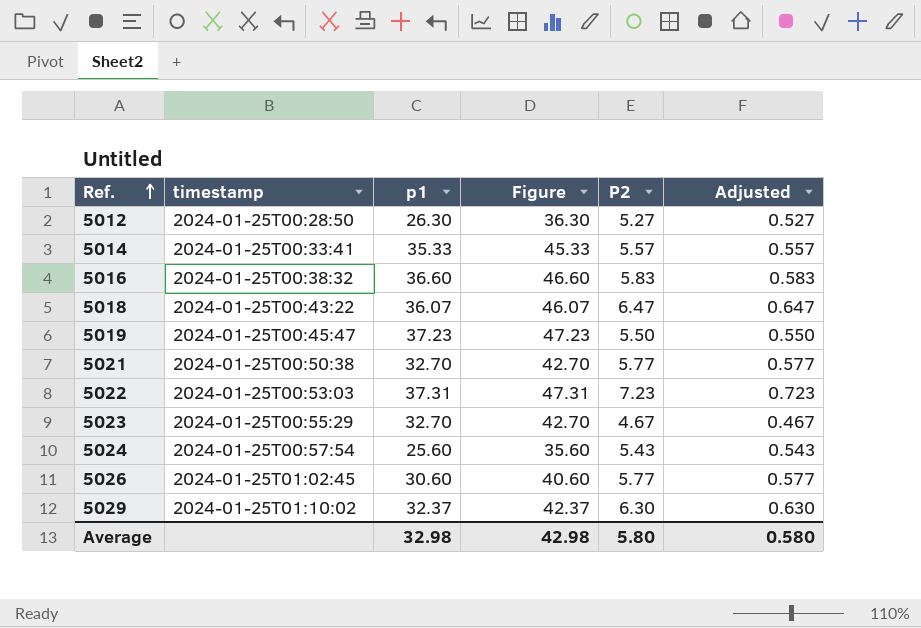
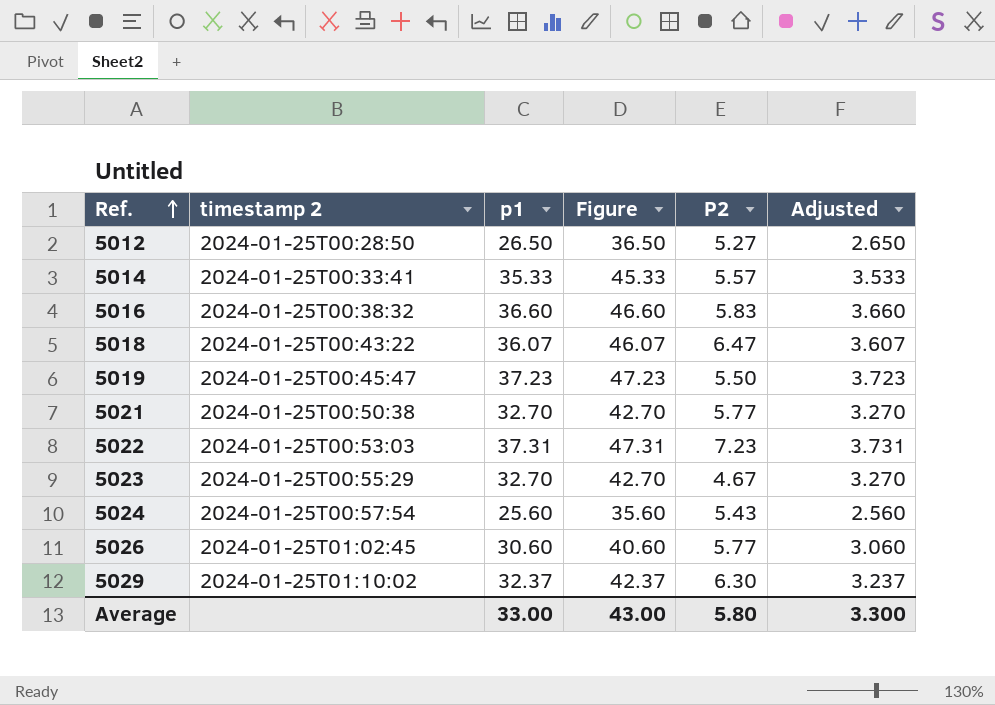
column name: timestamp -> timestamp 2
column Adjusted | formula: [P2] * 0.1 -> [p1] * 0.1
5012 | p1: 26.30 -> 26.50
5012 | Figure: 36.30 -> 36.50
Average | p1: 32.98 -> 33.00
Average | Figure: 42.98 -> 43.00
Average | Adjusted: 0.580 -> 3.300

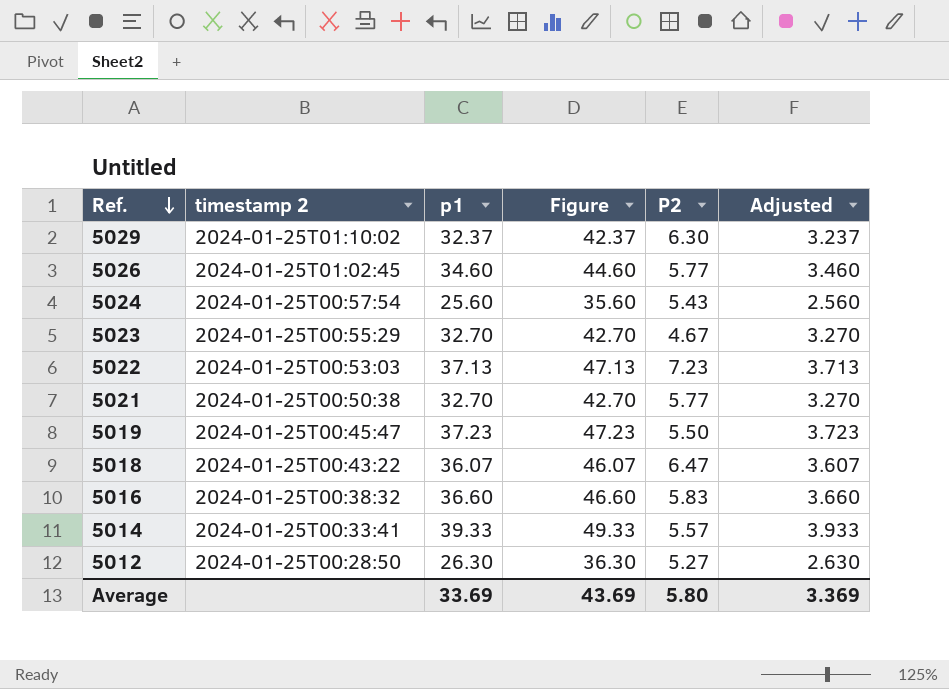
row order: Ref. ascending -> Ref. descending
5026 | p1: 30.60 -> 34.60
5026 | Figure: 40.60 -> 44.60
5026 | Adjusted: 3.060 -> 3.460
5022 | p1: 37.31 -> 37.13
5022 | Figure: 47.31 -> 47.13
5022 | Adjusted: 3.731 -> 3.713
5014 | p1: 35.33 -> 39.33
5014 | Figure: 45.33 -> 49.33
5014 | Adjusted: 3.533 -> 3.933
5012 | p1: 26.50 -> 26.30
5012 | Figure: 36.50 -> 36.30
5012 | Adjusted: 2.650 -> 2.630
Average | p1: 33.00 -> 33.69
Average | Figure: 43.00 -> 43.69
Average | Adjusted: 3.300 -> 3.369

